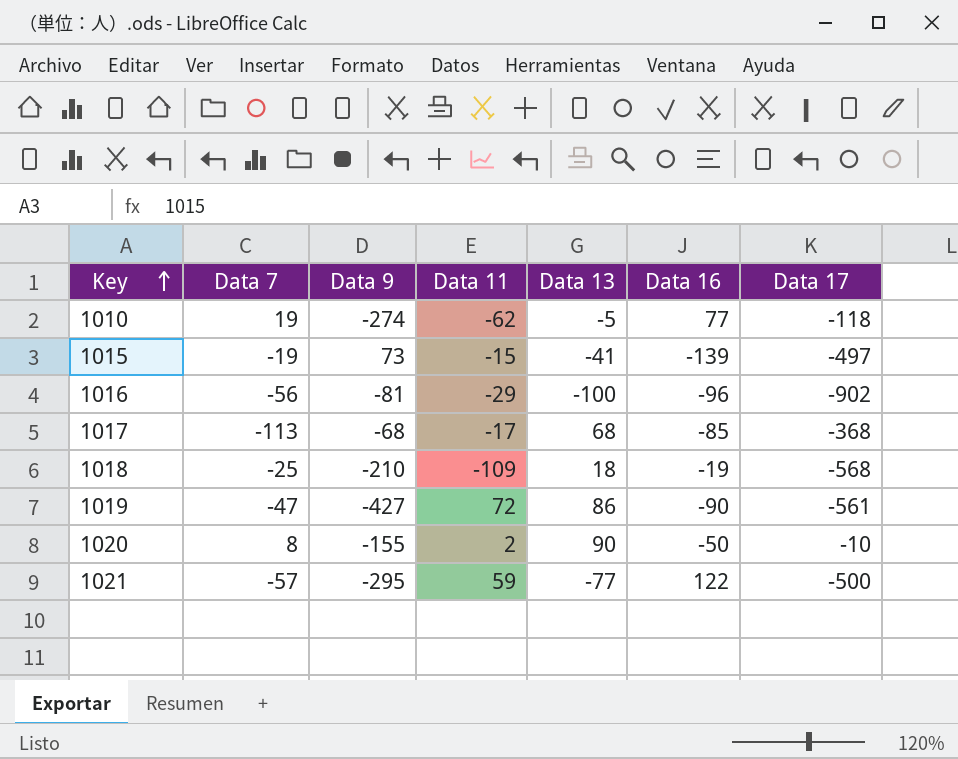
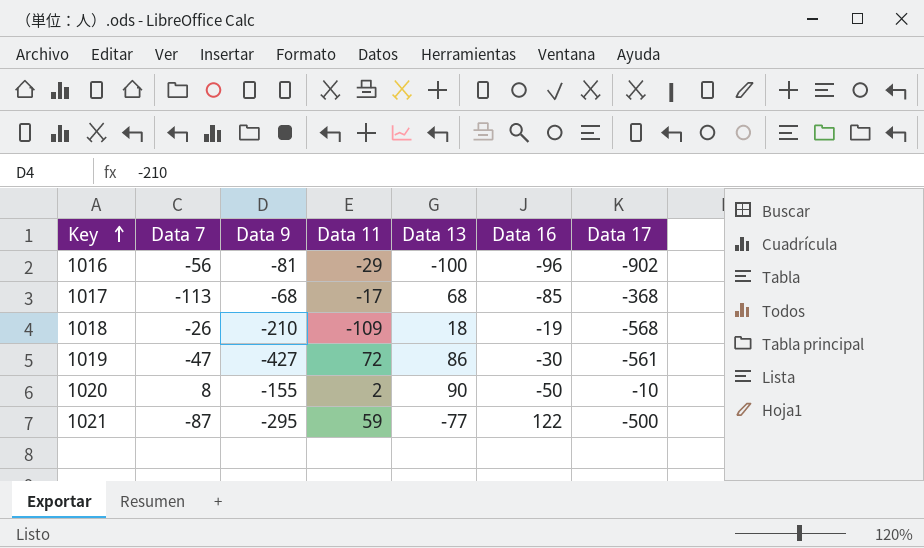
row 1010: 19 | -274 | -62 | -5 | 77 | -118 -> none
row 1015: -19 | 73 | -15 | -41 | -139 | -497 -> none
1018 | Data 7: -25 -> -26
1019 | Data 16: -90 -> -30
1021 | Data 7: -57 -> -87

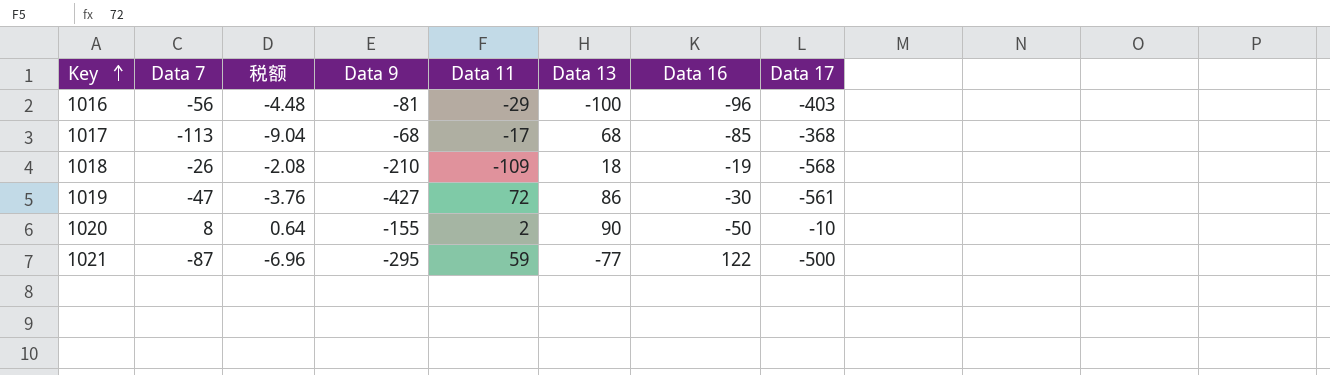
column 税额 | formula: none -> [Data 7] * 0.08
1016 | Data 17: -902 -> -403

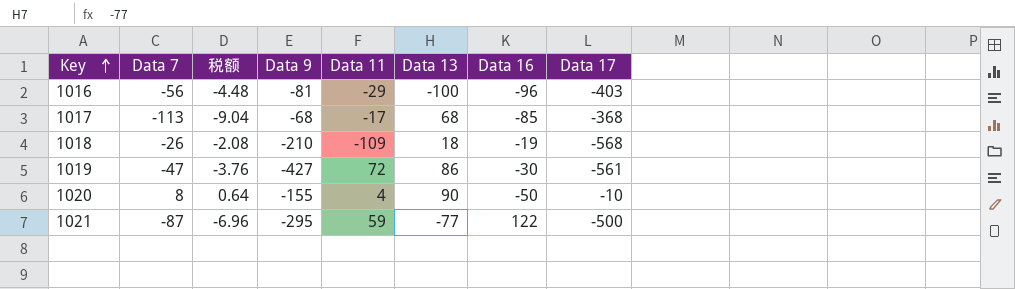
1020 | Data 11: 2 -> 4

